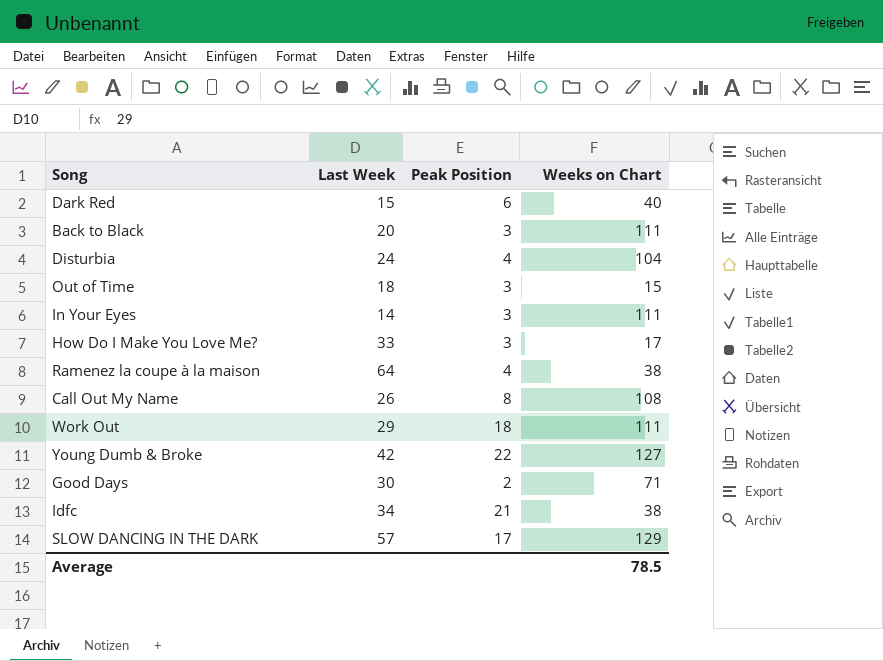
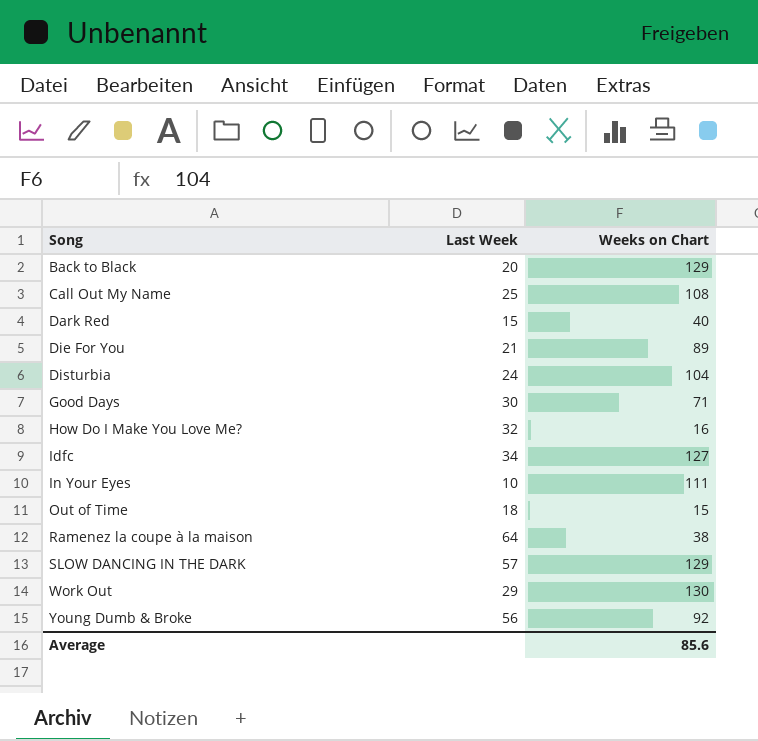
row order: none -> Song ascending
column Peak Position | position: 3 -> none
Back to Black | Weeks on Chart: 111 -> 129
Call Out My Name | Last Week: 26 -> 25
row Die For You: none -> 21 | 89
How Do I Make You Love Me? | Last Week: 33 -> 32
How Do I Make You Love Me? | Weeks on Chart: 17 -> 16
Idfc | Weeks on Chart: 38 -> 127
In Your Eyes | Last Week: 14 -> 10
Work Out | Weeks on Chart: 111 -> 130
Young Dumb & Broke | Last Week: 42 -> 56
Young Dumb & Broke | Weeks on Chart: 127 -> 92
Average | Weeks on Chart: 78.5 -> 85.6

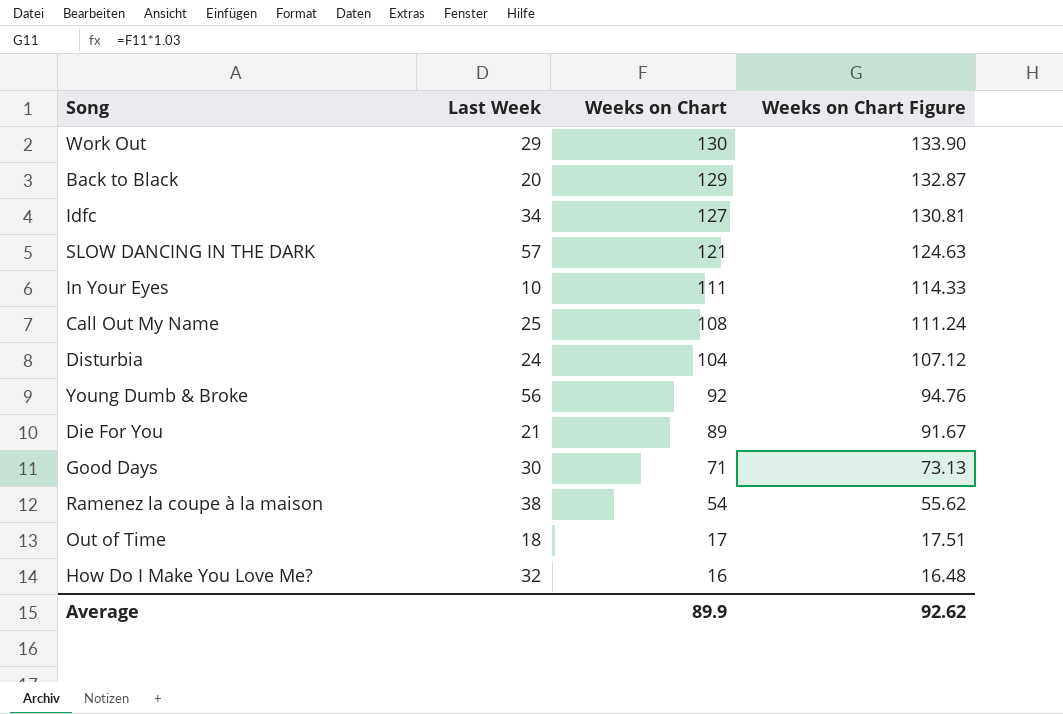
row order: Song ascending -> Weeks on Chart descending
column Weeks on Chart Figure | formula: none -> [Weeks on Chart] * 1.03
row Dark Red: 15 | 40 -> none
SLOW DANCING IN THE DARK | Weeks on Chart: 129 -> 121
Ramenez la coupe à la maison | Last Week: 64 -> 38
Ramenez la coupe à la maison | Weeks on Chart: 38 -> 54
Out of Time | Weeks on Chart: 15 -> 17
Average | Weeks on Chart: 85.6 -> 89.9

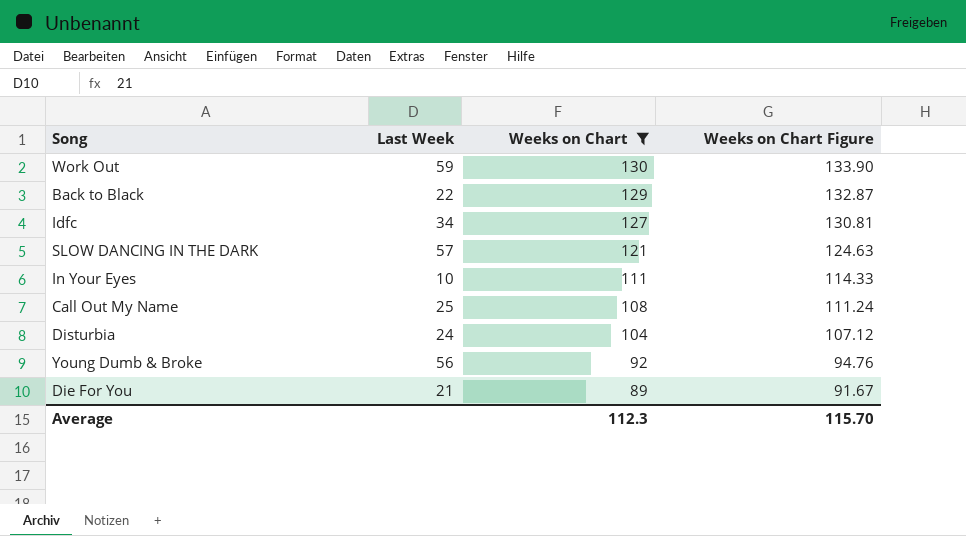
filter: none -> Weeks on Chart >= 89
Work Out | Last Week: 29 -> 59
Back to Black | Last Week: 20 -> 22
Average | Weeks on Chart: 89.9 -> 112.3
Average | Weeks on Chart Figure: 92.62 -> 115.70

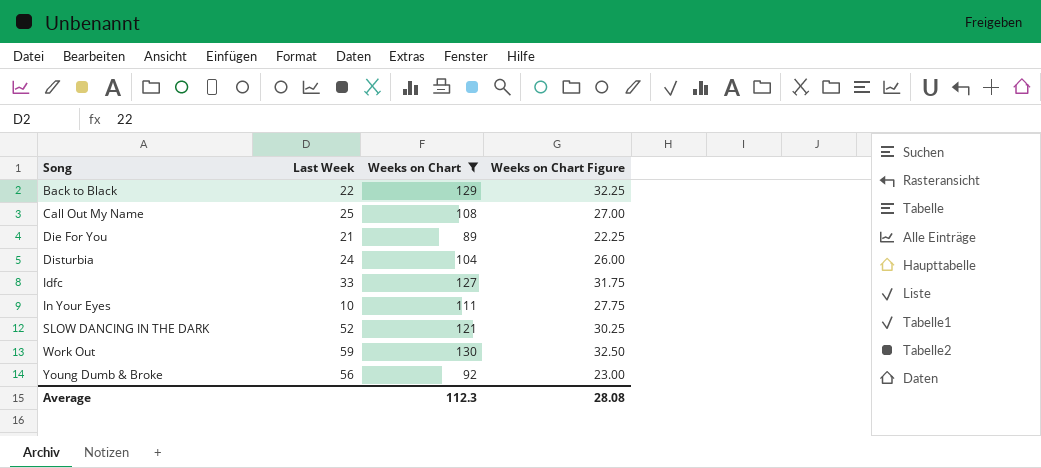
row order: Weeks on Chart descending -> Song ascending
column Weeks on Chart Figure | formula: [Weeks on Chart] * 1.03 -> [Weeks on Chart] * 0.25
Idfc | Last Week: 34 -> 33
SLOW DANCING IN THE DARK | Last Week: 57 -> 52
Average | Weeks on Chart Figure: 115.70 -> 28.08

